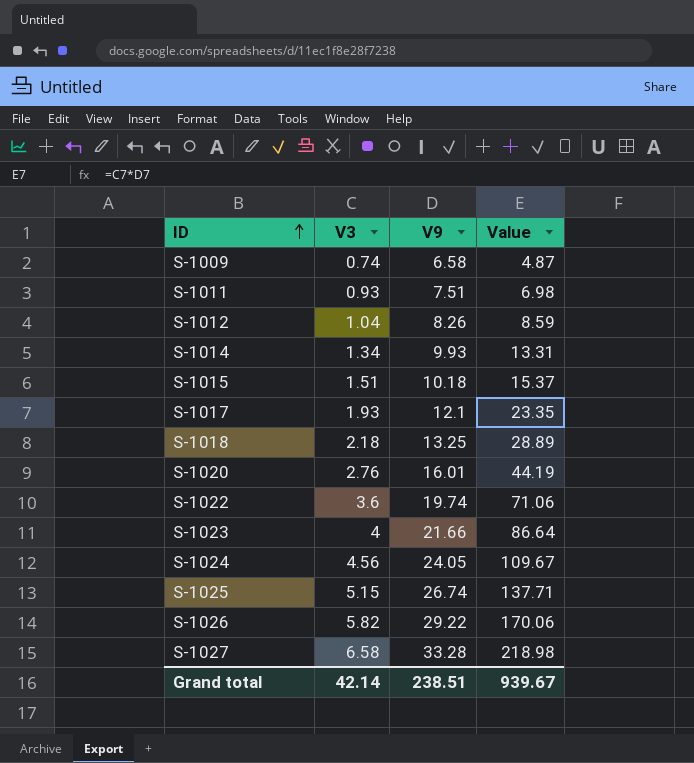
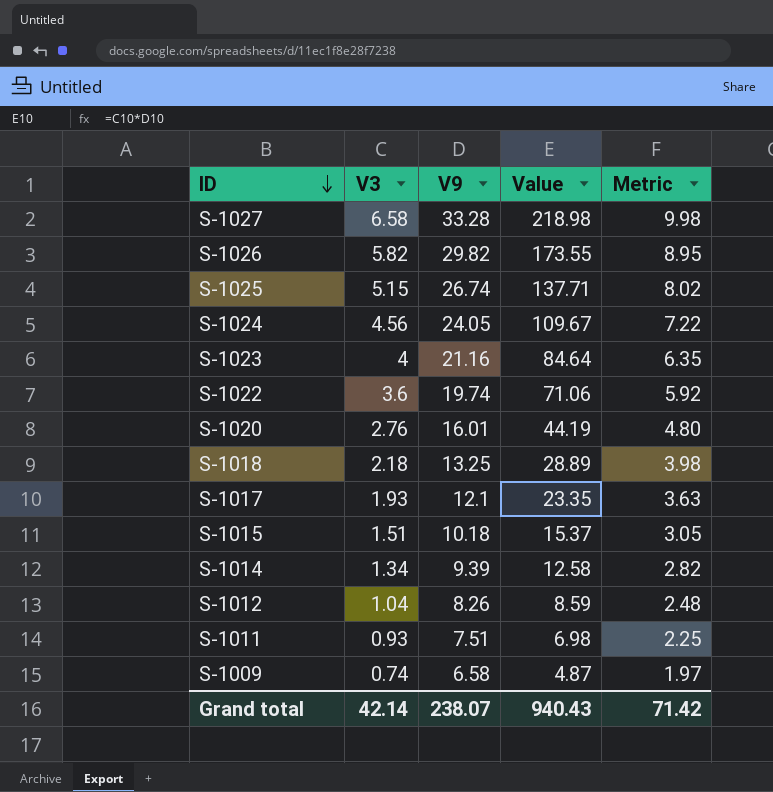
row order: ID ascending -> ID descending
column Metric | formula: none -> [V9] * 0.3
S-1026 | V9: 29.22 -> 29.82
S-1026 | Value: 170.06 -> 173.55
S-1023 | V9: 21.66 -> 21.16
S-1023 | Value: 86.64 -> 84.64
S-1014 | V9: 9.93 -> 9.39
S-1014 | Value: 13.31 -> 12.58
Grand total | V9: 238.51 -> 238.07
Grand total | Value: 939.67 -> 940.43

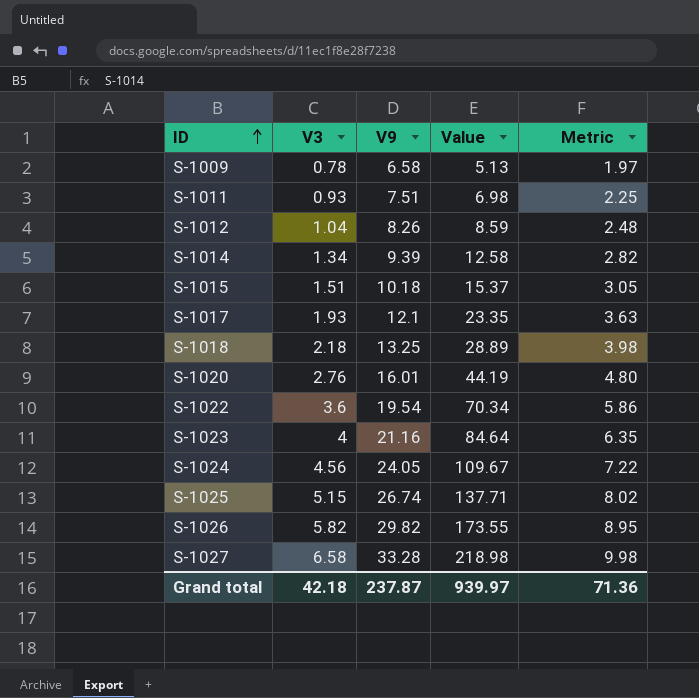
row order: ID descending -> ID ascending
S-1009 | V3: 0.74 -> 0.78
S-1009 | Value: 4.87 -> 5.13
S-1022 | V9: 19.74 -> 19.54
S-1022 | Value: 71.06 -> 70.34
S-1022 | Metric: 5.92 -> 5.86
Grand total | V3: 42.14 -> 42.18
Grand total | V9: 238.07 -> 237.87
Grand total | Value: 940.43 -> 939.97
Grand total | Metric: 71.42 -> 71.36

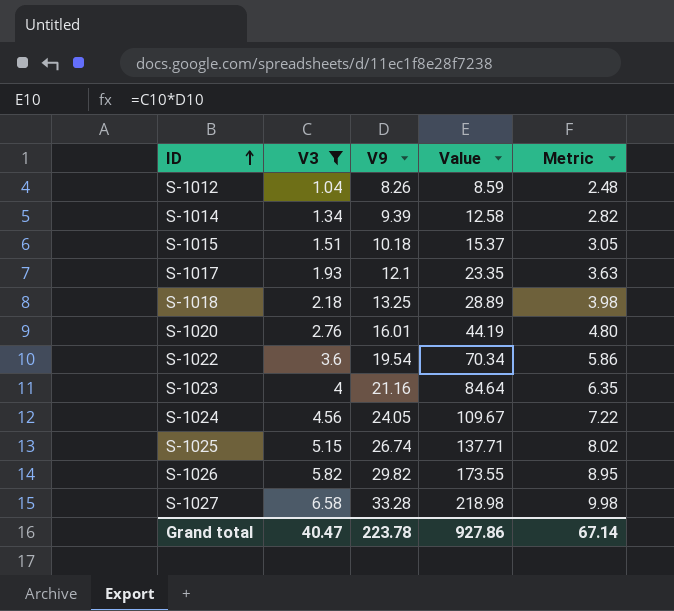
filter: none -> V3 >= 1.04
Grand total | V3: 42.18 -> 40.47
Grand total | V9: 237.87 -> 223.78
Grand total | Value: 939.97 -> 927.86
Grand total | Metric: 71.36 -> 67.14

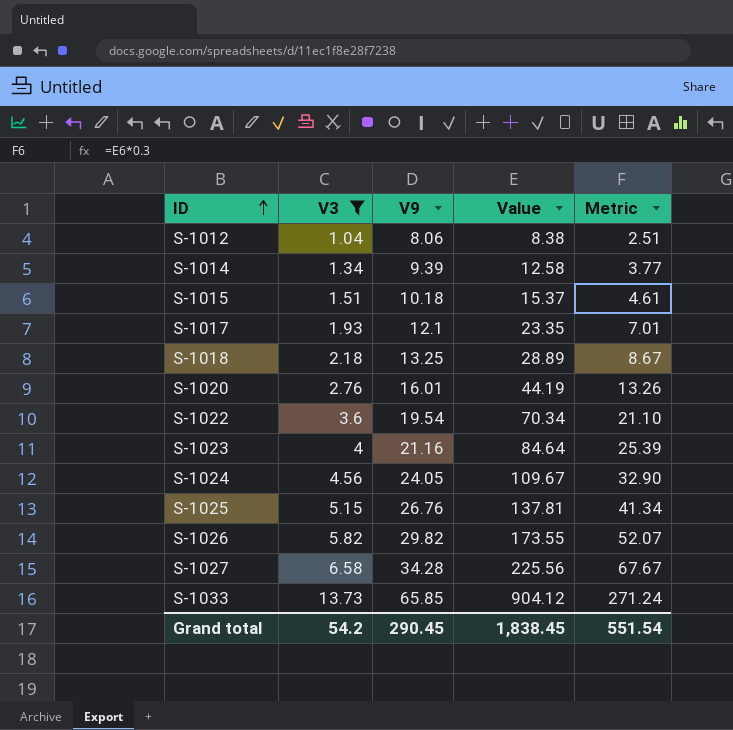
column Metric | formula: [V9] * 0.3 -> [Value] * 0.3
S-1012 | V9: 8.26 -> 8.06
S-1012 | Value: 8.59 -> 8.38
S-1025 | V9: 26.74 -> 26.76
S-1025 | Value: 137.71 -> 137.81
S-1027 | V9: 33.28 -> 34.28
S-1027 | Value: 218.98 -> 225.56
row S-1033: none -> 13.73 | 65.85 | 904.12 | 271.24
Grand total | V3: 40.47 -> 54.2
Grand total | V9: 223.78 -> 290.45
Grand total | Value: 927.86 -> 1,838.45
Grand total | Metric: 67.14 -> 551.54

